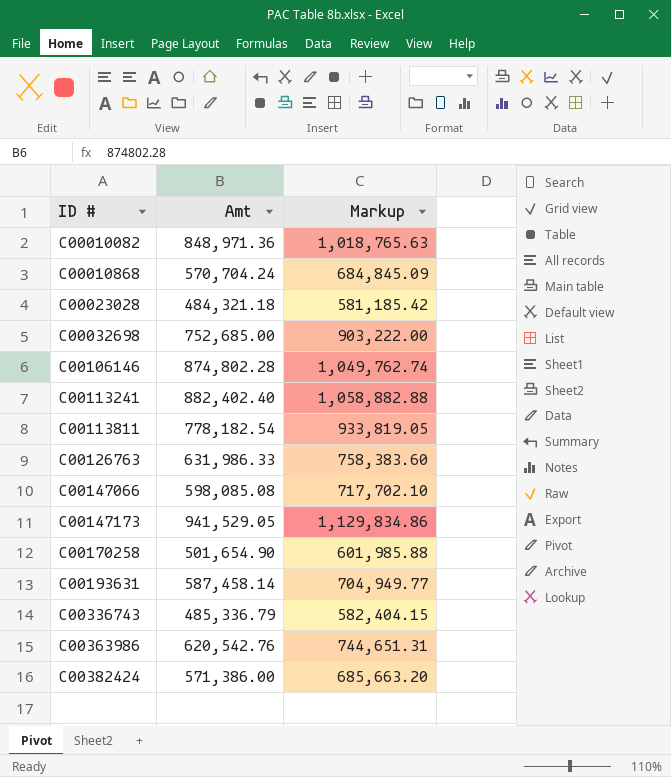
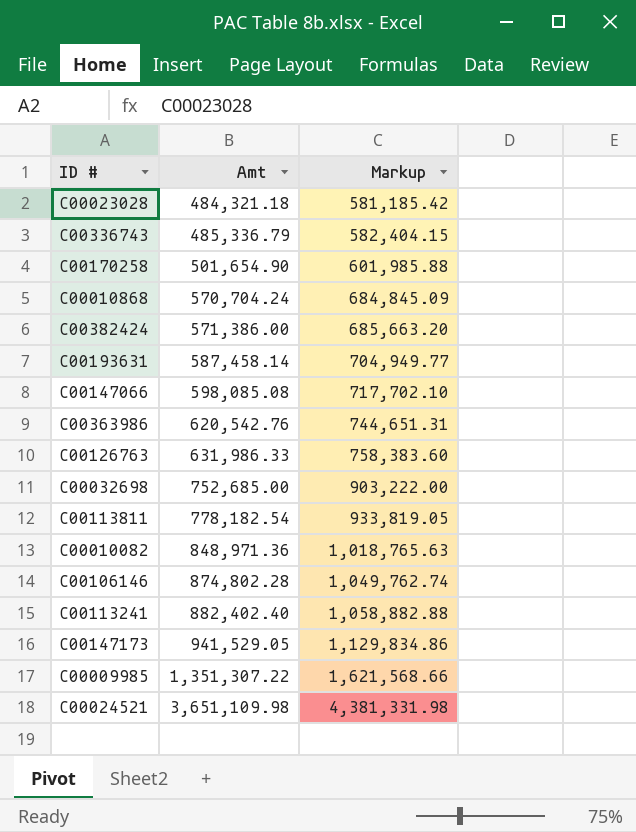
row order: ID # ascending -> Amt ascending
row C00009985: none -> 1,351,307.22 | 1,621,568.66
row C00024521: none -> 3,651,109.98 | 4,381,331.98

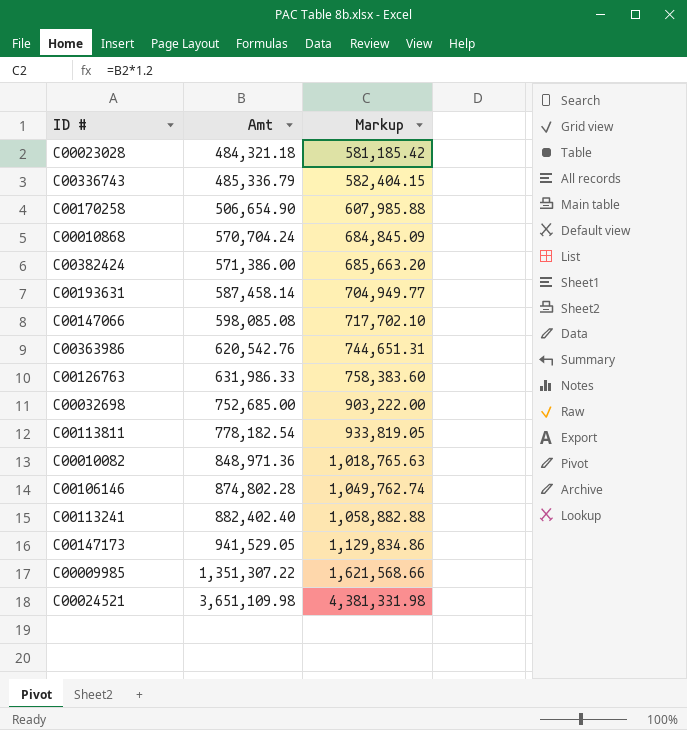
C00170258 | Amt: 501,654.90 -> 506,654.90
C00170258 | Markup: 601,985.88 -> 607,985.88

